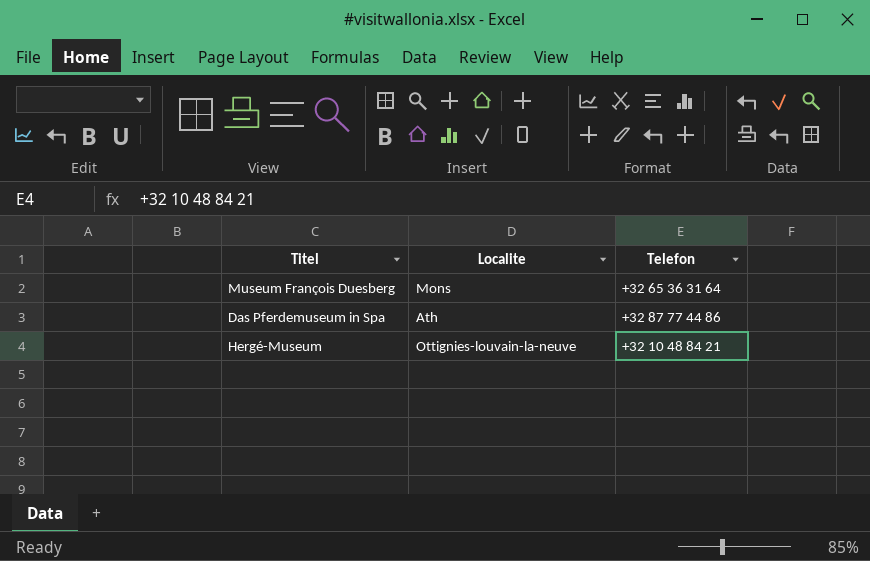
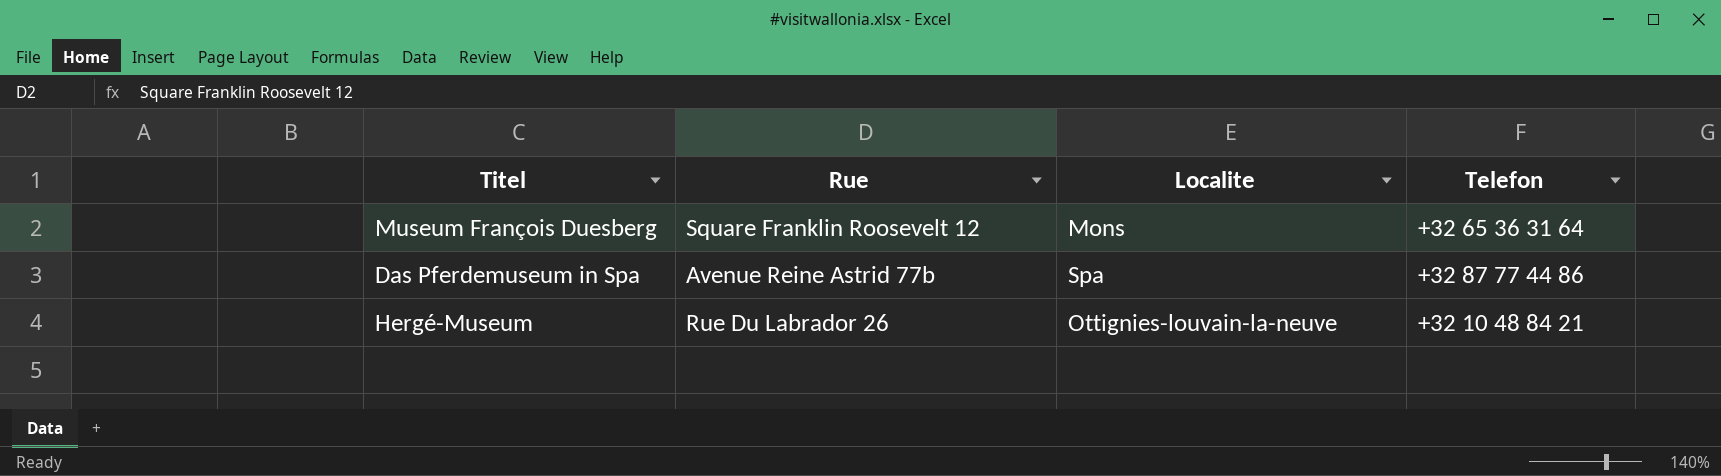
column Rue | position: none -> 2
Das Pferdemuseum in Spa | Localite: Ath -> Spa

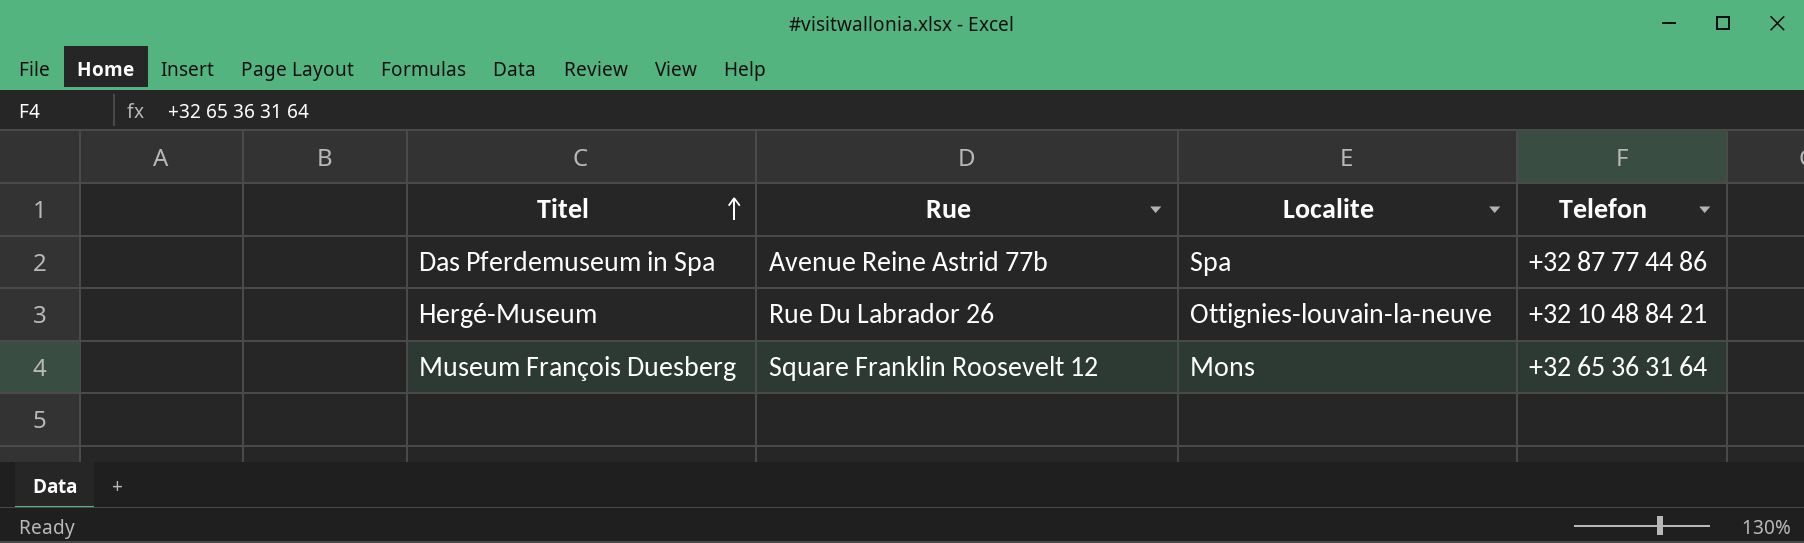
row order: none -> Titel ascending

